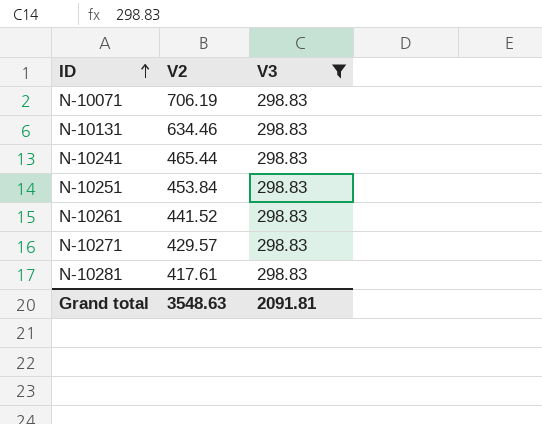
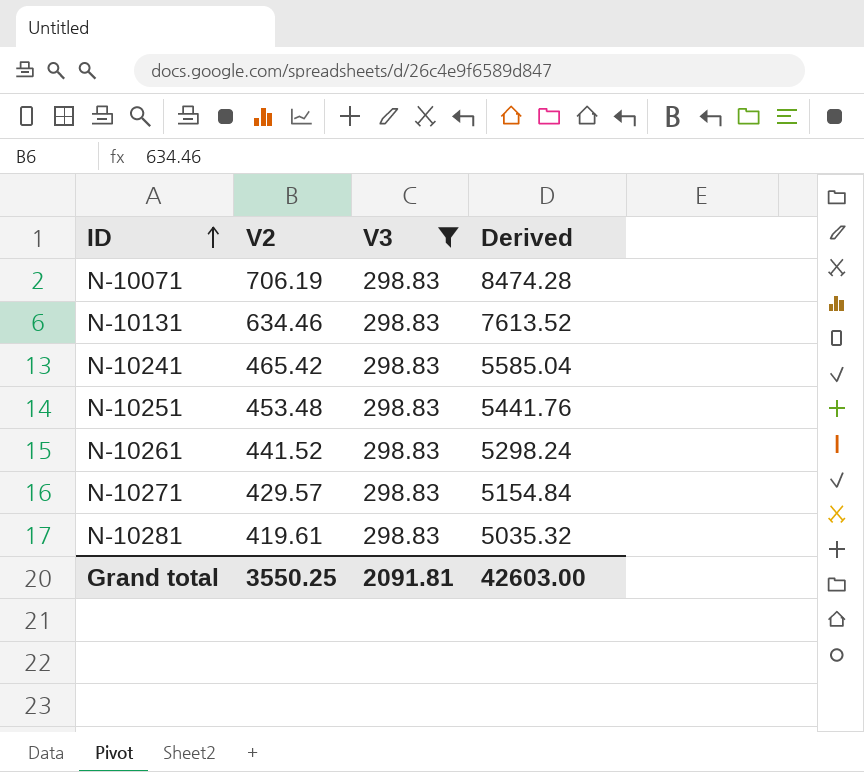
column Derived | formula: none -> [V2] * 12
N-10241 | V2: 465.44 -> 465.42
N-10251 | V2: 453.84 -> 453.48
N-10281 | V2: 417.61 -> 419.61
Grand total | V2: 3548.63 -> 3550.25

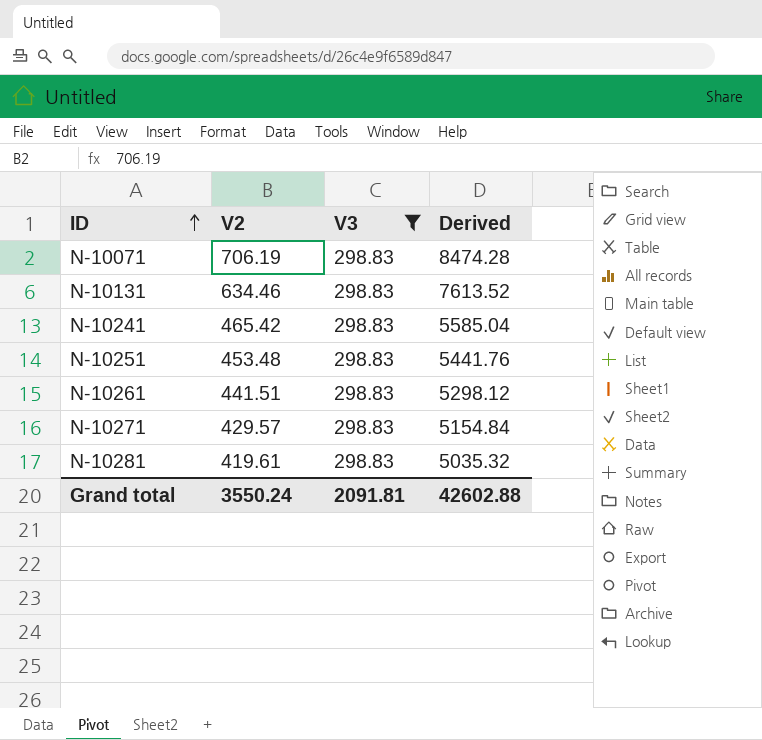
N-10261 | V2: 441.52 -> 441.51
N-10261 | Derived: 5298.24 -> 5298.12
Grand total | V2: 3550.25 -> 3550.24
Grand total | Derived: 42603.00 -> 42602.88

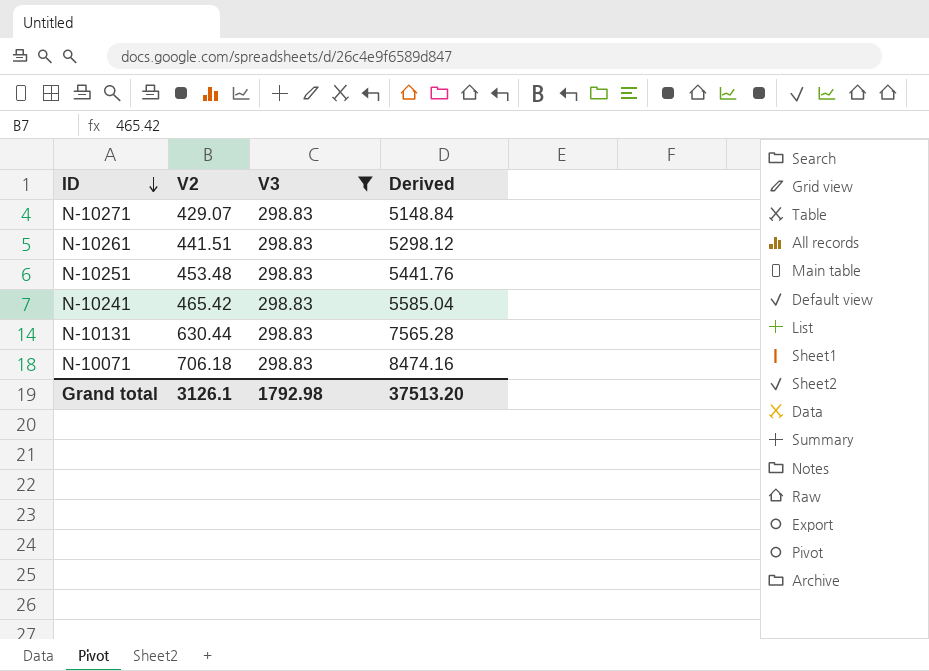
row order: ID ascending -> ID descending
row N-10281: 419.61 | 298.83 | 5035.32 -> none
N-10271 | V2: 429.57 -> 429.07
N-10271 | Derived: 5154.84 -> 5148.84
N-10131 | V2: 634.46 -> 630.44
N-10131 | Derived: 7613.52 -> 7565.28
N-10071 | V2: 706.19 -> 706.18
N-10071 | Derived: 8474.28 -> 8474.16
Grand total | V2: 3550.24 -> 3126.1
Grand total | V3: 2091.81 -> 1792.98
Grand total | Derived: 42602.88 -> 37513.20

